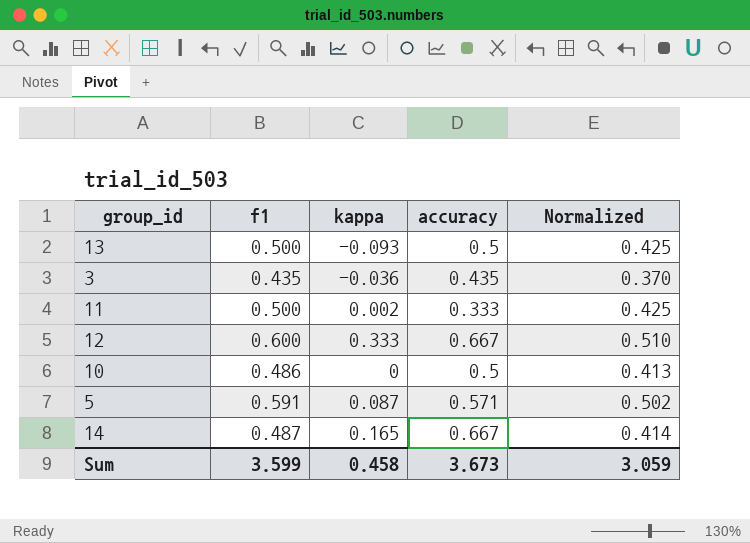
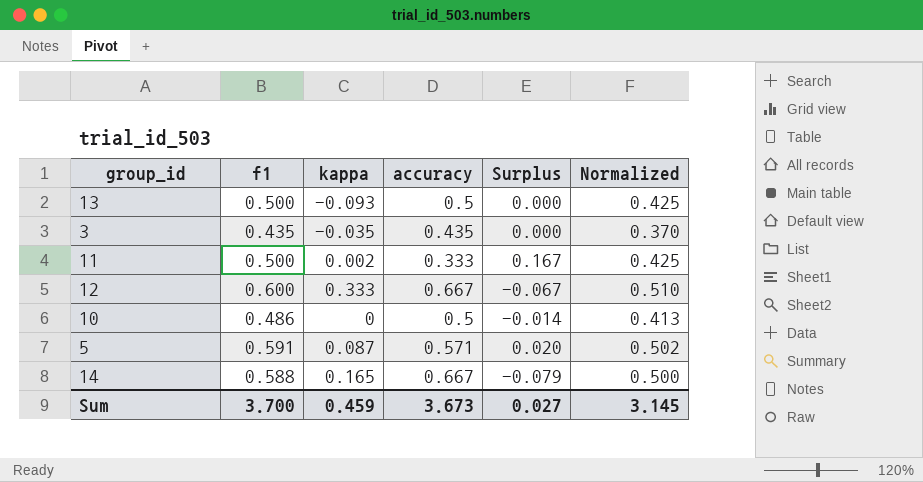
column Surplus | formula: none -> [f1] - [accuracy]
3 | kappa: -0.036 -> -0.035
14 | f1: 0.487 -> 0.588
14 | Normalized: 0.414 -> 0.500
Sum | f1: 3.599 -> 3.700
Sum | kappa: 0.458 -> 0.459
Sum | Normalized: 3.059 -> 3.145

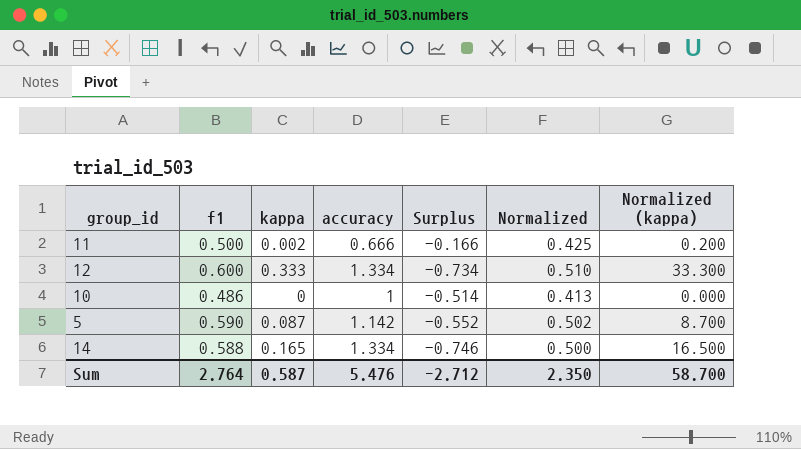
column Normalized (kappa) | formula: none -> [kappa] * 100
row 13: 0.500 | -0.093 | 0.5 | 0.000 | 0.425 -> none
row 3: 0.435 | -0.035 | 0.435 | 0.000 | 0.370 -> none
11 | accuracy: 0.333 -> 0.666
11 | Surplus: 0.167 -> -0.166
12 | accuracy: 0.667 -> 1.334
12 | Surplus: -0.067 -> -0.734
10 | accuracy: 0.5 -> 1
10 | Surplus: -0.014 -> -0.514
5 | f1: 0.591 -> 0.590
5 | accuracy: 0.571 -> 1.142
5 | Surplus: 0.020 -> -0.552
14 | accuracy: 0.667 -> 1.334
14 | Surplus: -0.079 -> -0.746
Sum | f1: 3.700 -> 2.764
Sum | kappa: 0.459 -> 0.587
Sum | accuracy: 3.673 -> 5.476
Sum | Surplus: 0.027 -> -2.712
Sum | Normalized: 3.145 -> 2.350

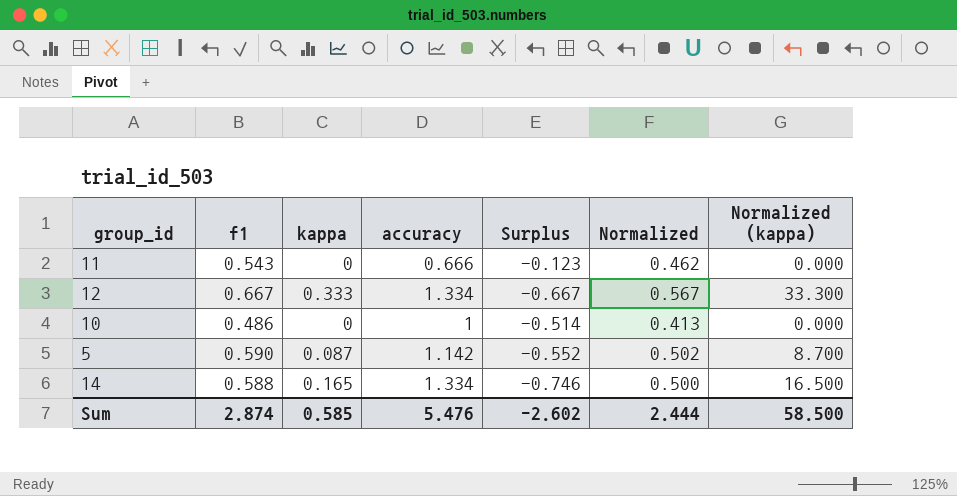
11 | f1: 0.500 -> 0.543
11 | kappa: 0.002 -> 0
11 | Surplus: -0.166 -> -0.123
11 | Normalized: 0.425 -> 0.462
11 | Normalized (kappa): 0.200 -> 0.000
12 | f1: 0.600 -> 0.667
12 | Surplus: -0.734 -> -0.667
12 | Normalized: 0.510 -> 0.567
Sum | f1: 2.764 -> 2.874
Sum | kappa: 0.587 -> 0.585
Sum | Surplus: -2.712 -> -2.602
Sum | Normalized: 2.350 -> 2.444
Sum | Normalized (kappa): 58.700 -> 58.500

